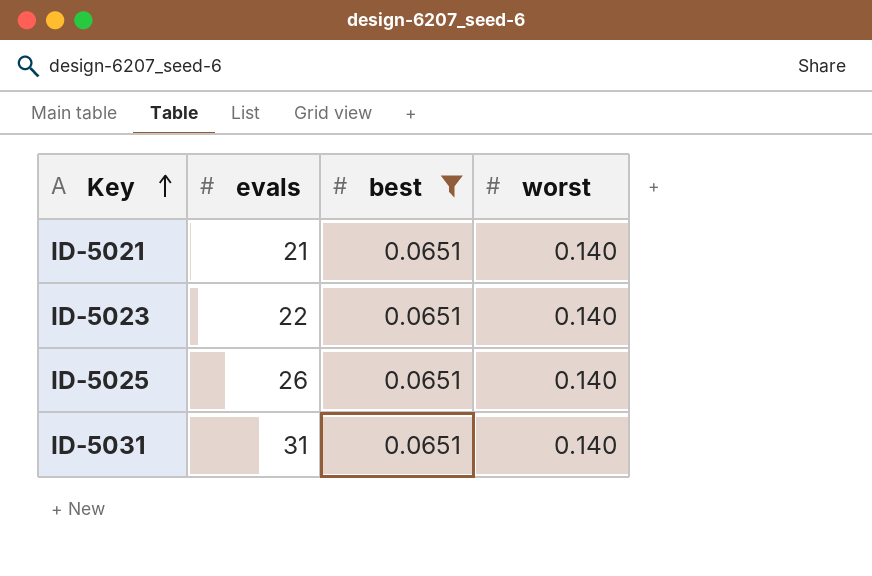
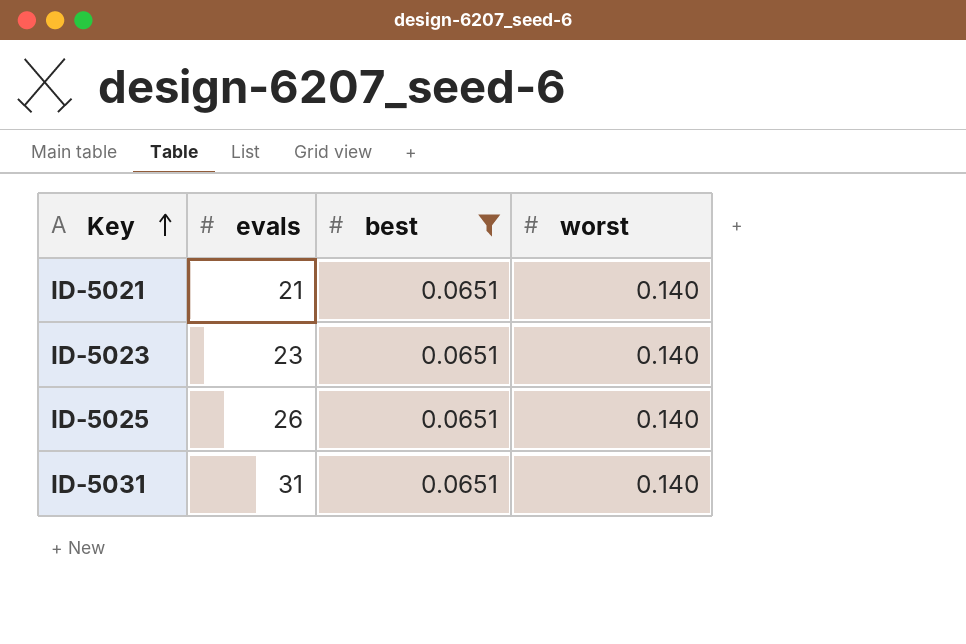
ID-5023 | evals: 22 -> 23

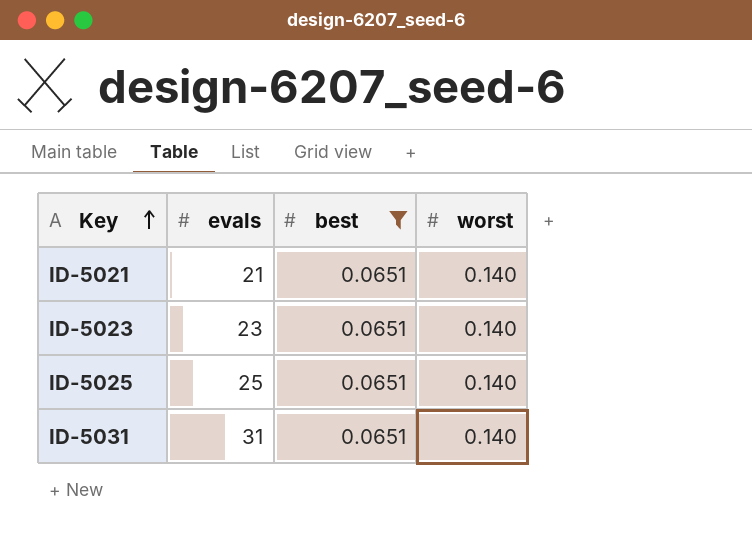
ID-5025 | evals: 26 -> 25

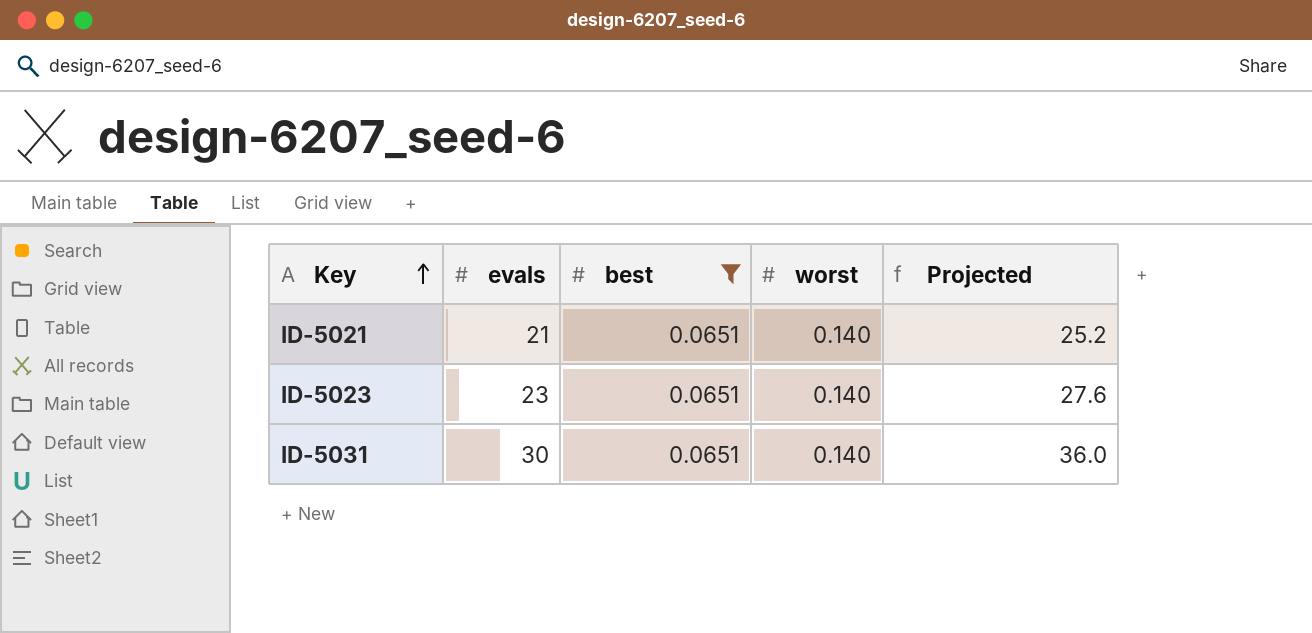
column Projected | formula: none -> [evals] * 1.2
row ID-5025: 25 | 0.0651 | 0.140 -> none
ID-5031 | evals: 31 -> 30

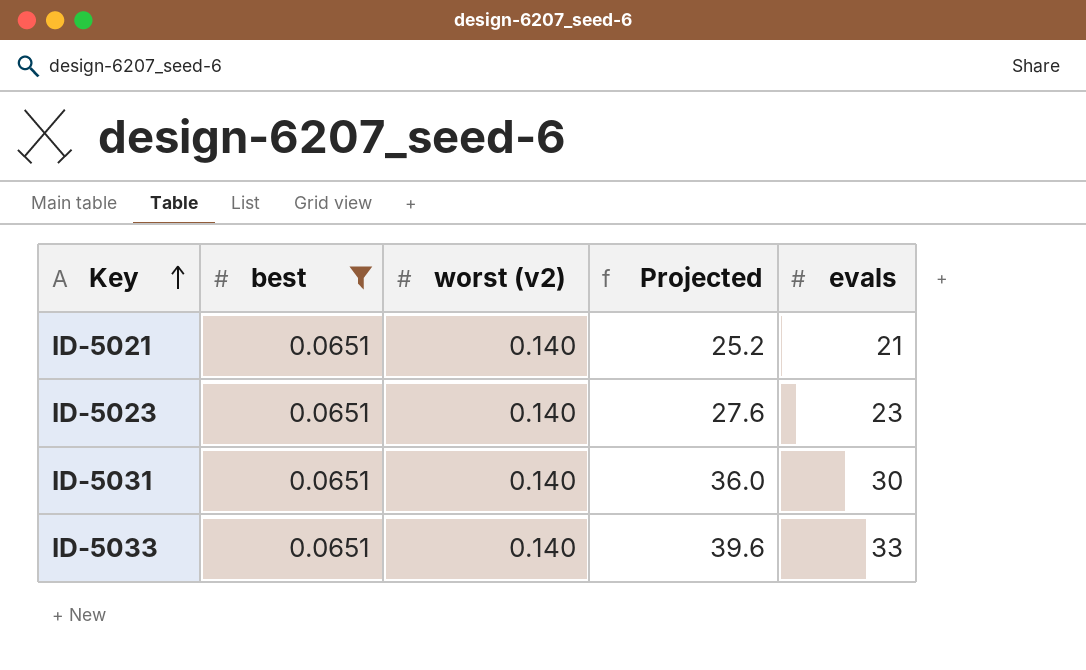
column name: worst -> worst (v2)
column evals | position: 2 -> 5
row ID-5033: none -> 0.0651 | 0.140 | 39.6 | 33

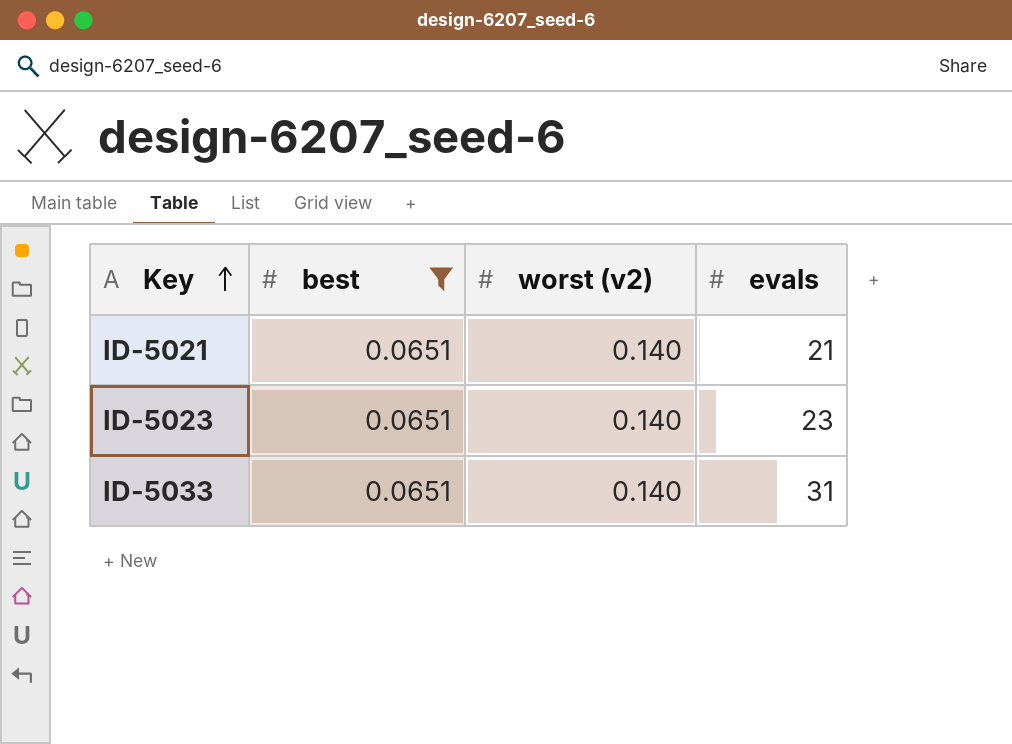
column Projected | formula: [evals] * 1.2 -> none
row ID-5031: 0.0651 | 0.140 | 36.0 | 30 -> none
ID-5033 | evals: 33 -> 31

